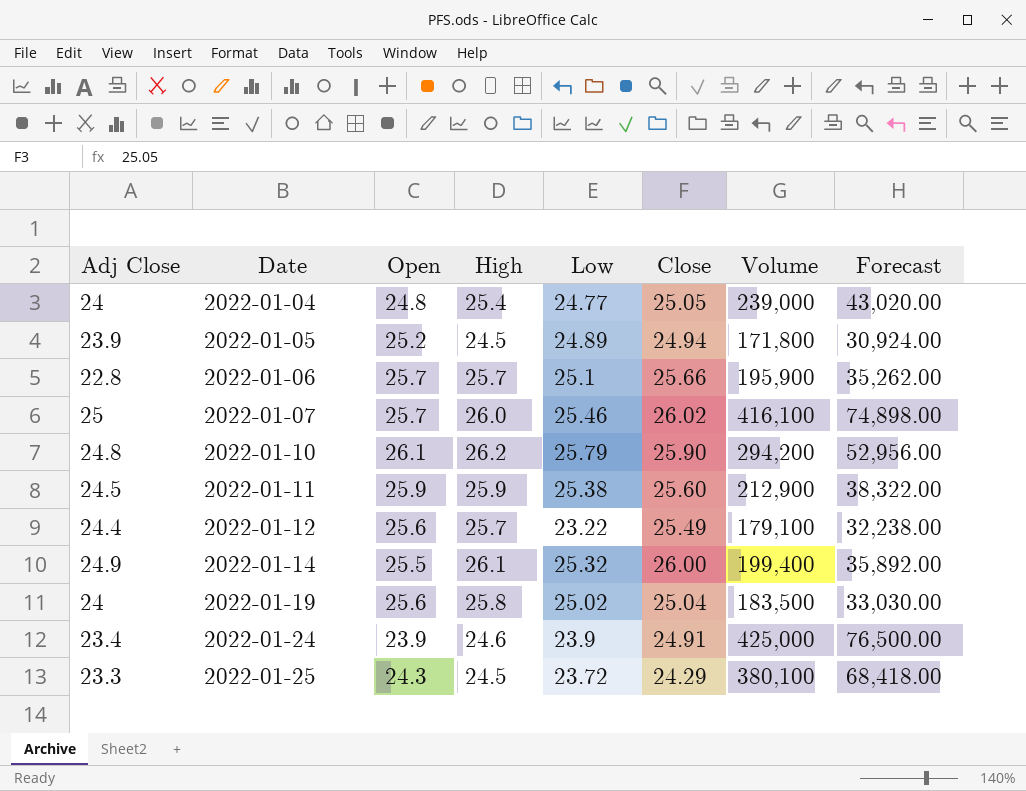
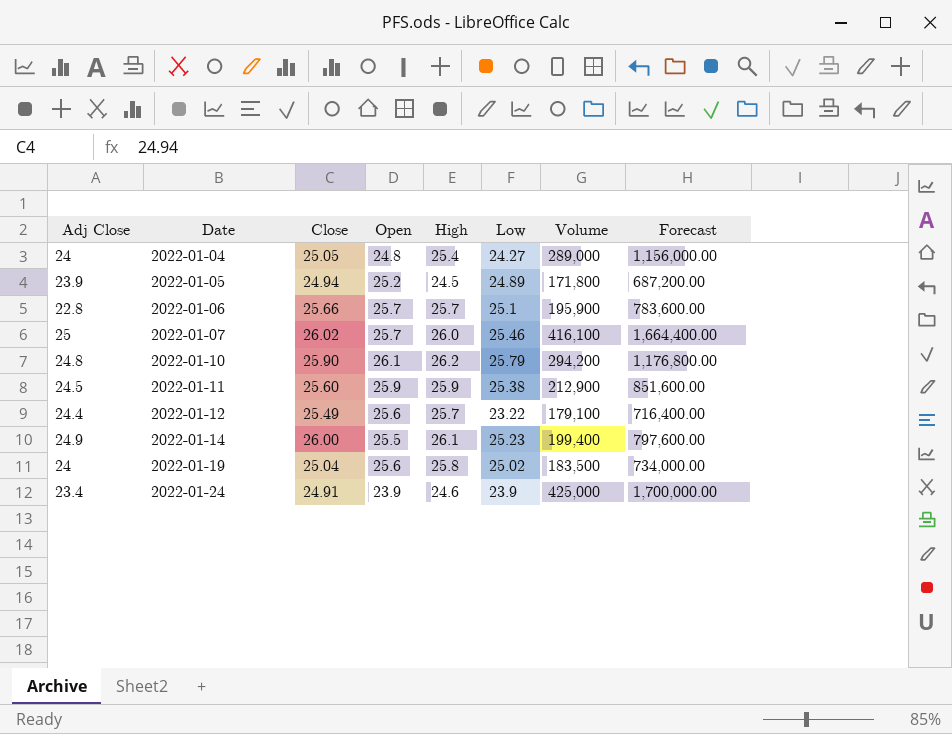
column Close | position: 6 -> 3
column Forecast | formula: [Volume] * 0.18 -> [Volume] * 4
row 2022-01-25: 23.3 | 24.3 | 24.5 | 23.72 | 24.29 | 380,100 | 68,418.00 -> none
2022-01-04 | Low: 24.77 -> 24.27
2022-01-04 | Volume: 239,000 -> 289,000
2022-01-14 | Low: 25.32 -> 25.23

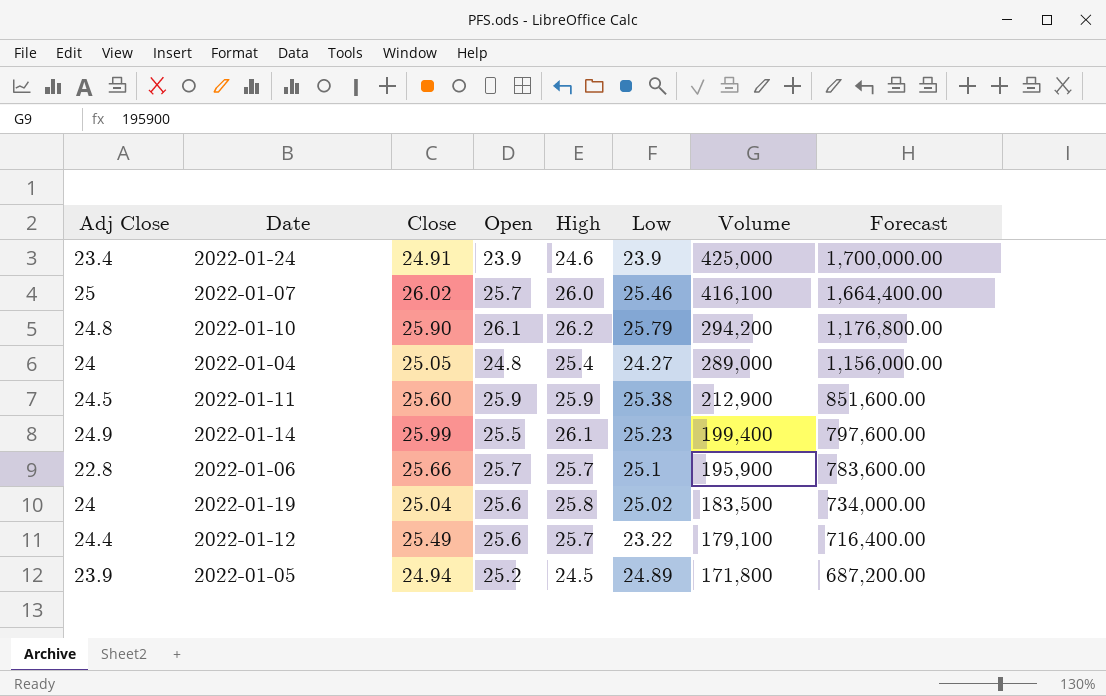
row order: Date ascending -> Volume descending
2022-01-14 | Close: 26.00 -> 25.99

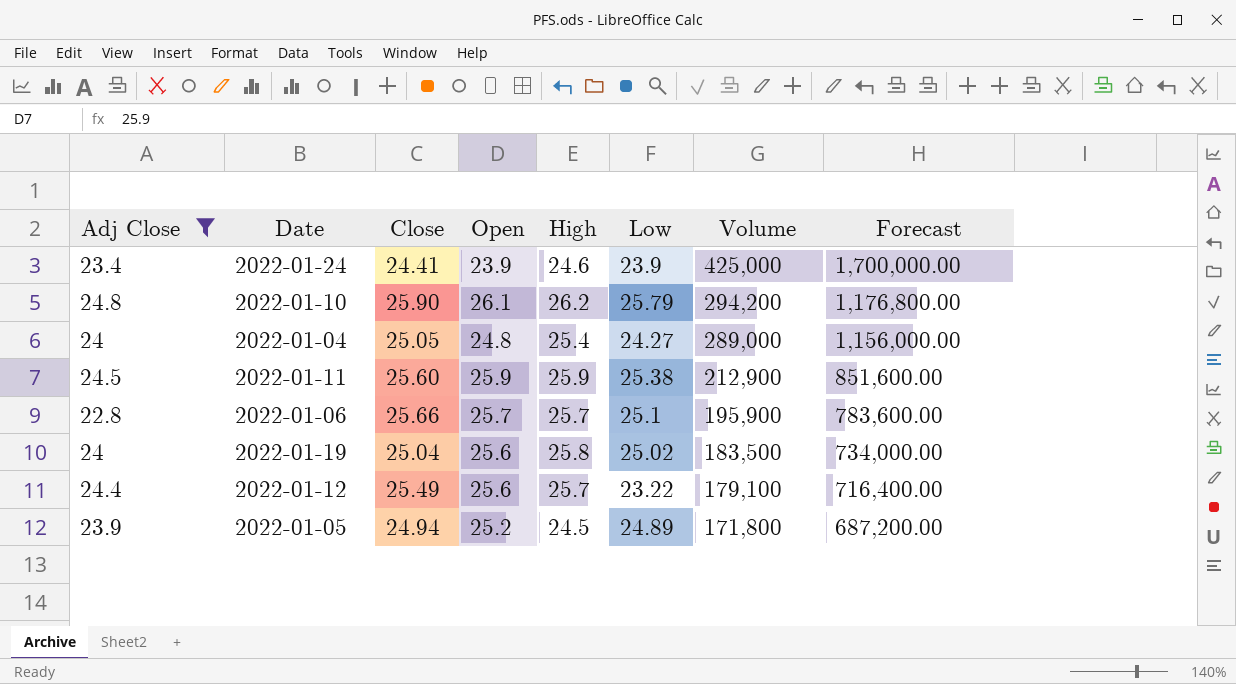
filter: none -> Adj Close <= 24.8
2022-01-24 | Close: 24.91 -> 24.41

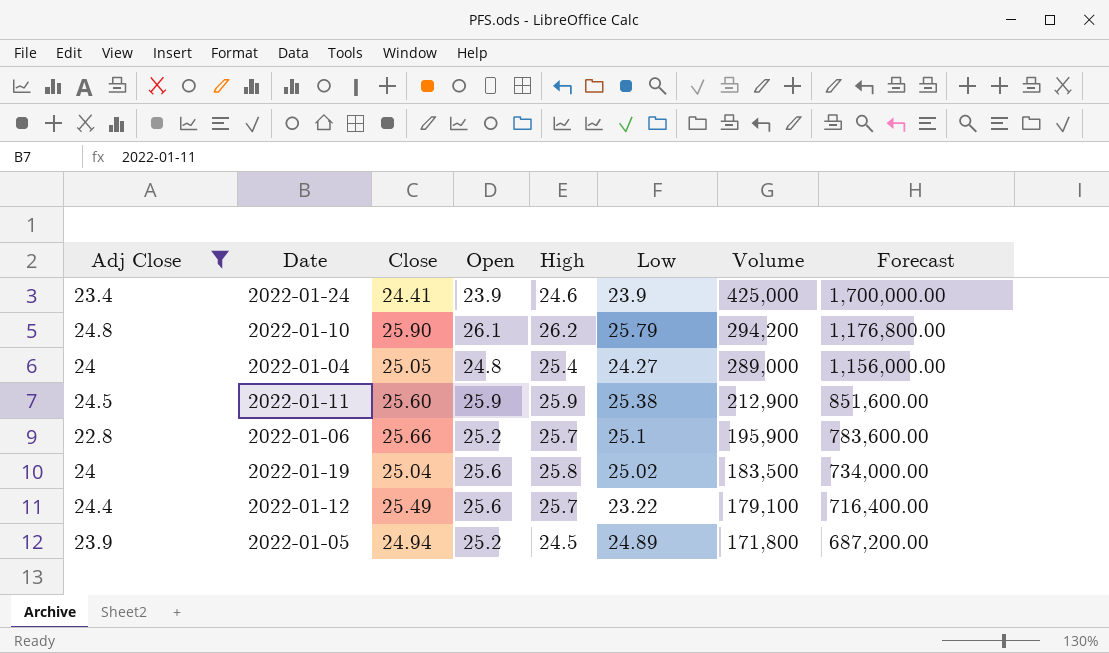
2022-01-06 | Open: 25.7 -> 25.2

